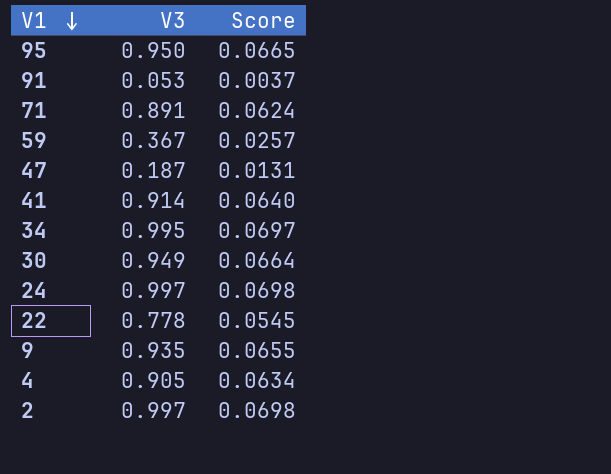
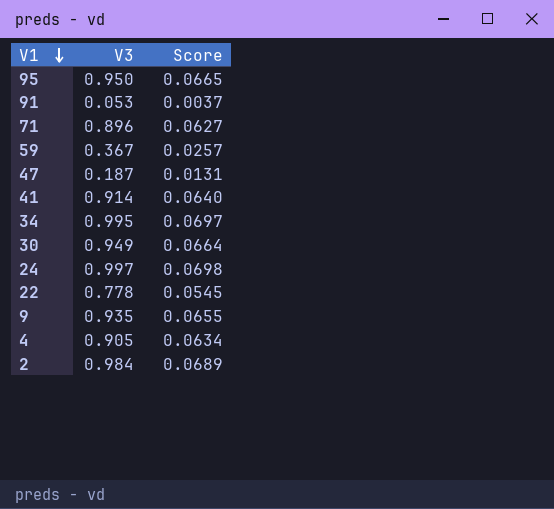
71 | V3: 0.891 -> 0.896
71 | Score: 0.0624 -> 0.0627
2 | V3: 0.997 -> 0.984
2 | Score: 0.0698 -> 0.0689

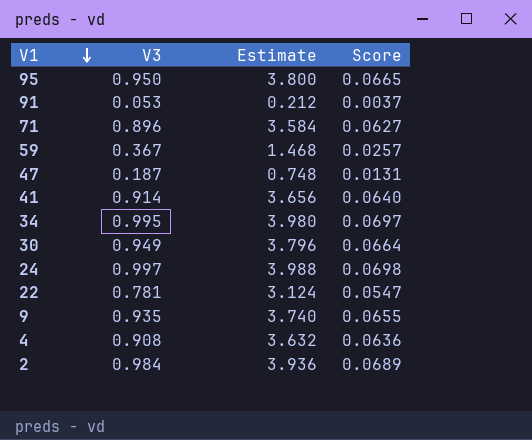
column Estimate | formula: none -> [V3] * 4
22 | V3: 0.778 -> 0.781
22 | Score: 0.0545 -> 0.0547
4 | V3: 0.905 -> 0.908
4 | Score: 0.0634 -> 0.0636

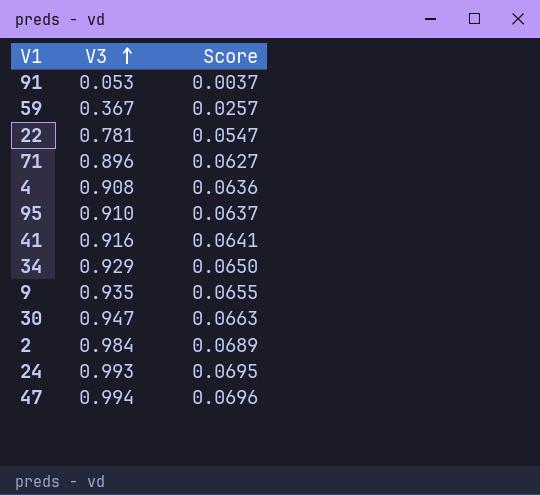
row order: V1 descending -> V3 ascending
column Estimate | formula: [V3] * 4 -> none
95 | V3: 0.950 -> 0.910
95 | Score: 0.0665 -> 0.0637
41 | V3: 0.914 -> 0.916
41 | Score: 0.0640 -> 0.0641
34 | V3: 0.995 -> 0.929
34 | Score: 0.0697 -> 0.0650
30 | V3: 0.949 -> 0.947
30 | Score: 0.0664 -> 0.0663
24 | V3: 0.997 -> 0.993
24 | Score: 0.0698 -> 0.0695
47 | V3: 0.187 -> 0.994
47 | Score: 0.0131 -> 0.0696

